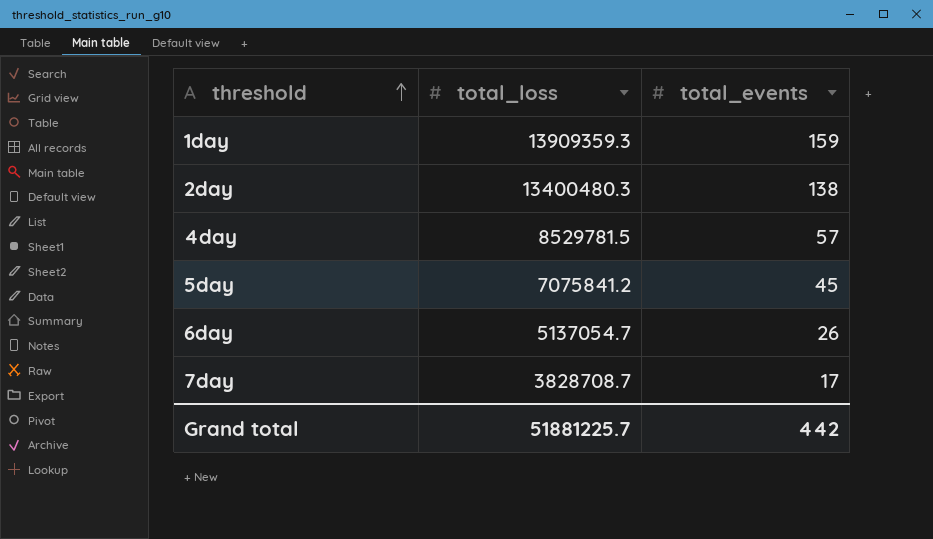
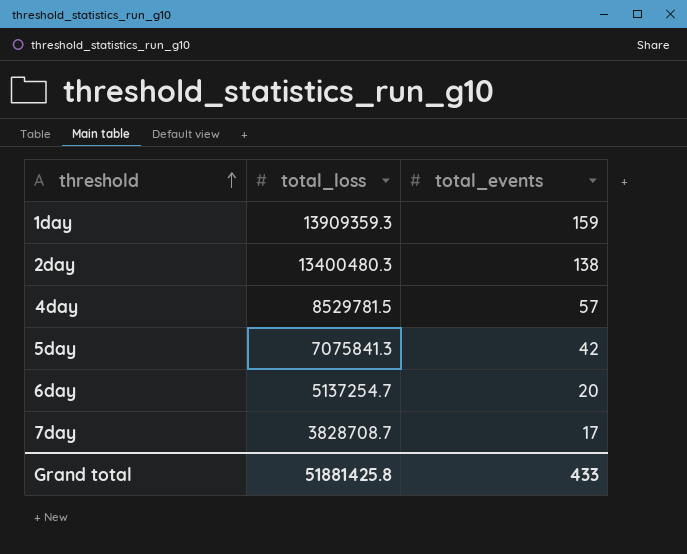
5day | total_loss: 7075841.2 -> 7075841.3
5day | total_events: 45 -> 42
6day | total_loss: 5137054.7 -> 5137254.7
6day | total_events: 26 -> 20
Grand total | total_loss: 51881225.7 -> 51881425.8
Grand total | total_events: 442 -> 433

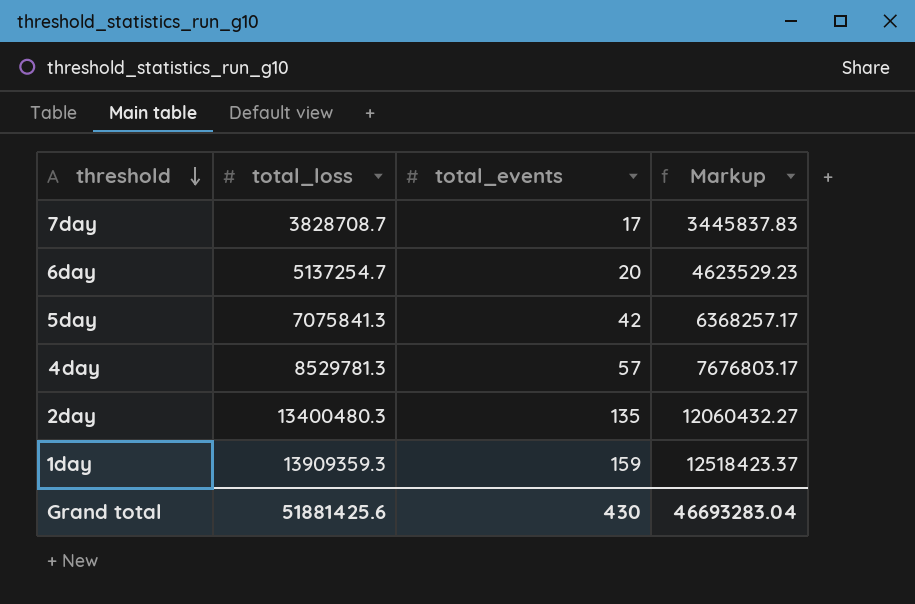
row order: threshold ascending -> threshold descending
column Markup | formula: none -> [total_loss] * 0.9
4day | total_loss: 8529781.5 -> 8529781.3
2day | total_events: 138 -> 135
Grand total | total_loss: 51881425.8 -> 51881425.6
Grand total | total_events: 433 -> 430

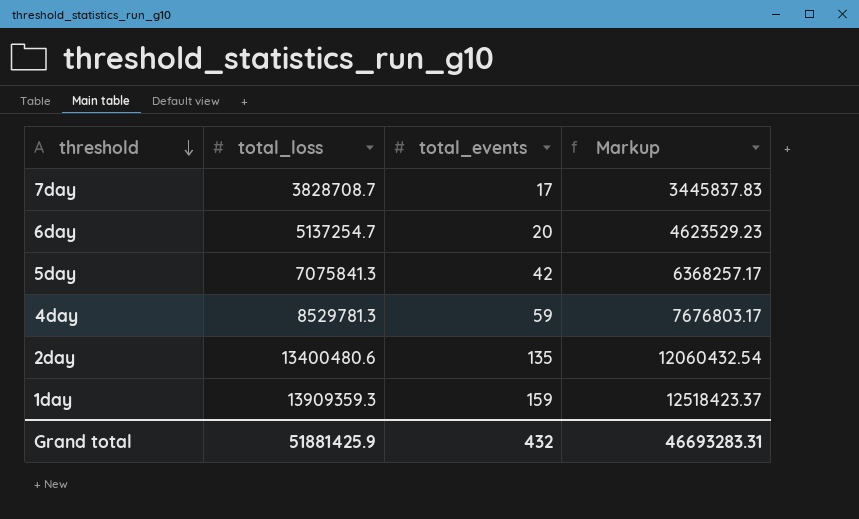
4day | total_events: 57 -> 59
2day | total_loss: 13400480.3 -> 13400480.6
2day | Markup: 12060432.27 -> 12060432.54
Grand total | total_loss: 51881425.6 -> 51881425.9
Grand total | total_events: 430 -> 432
Grand total | Markup: 46693283.04 -> 46693283.31

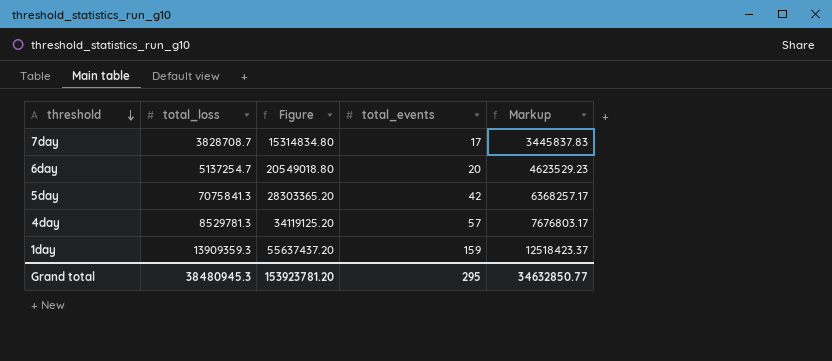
column Figure | formula: none -> [total_loss] * 4
row 2day: 13400480.6 | 135 | 12060432.54 -> none
4day | total_events: 59 -> 57
Grand total | total_loss: 51881425.9 -> 38480945.3
Grand total | total_events: 432 -> 295
Grand total | Markup: 46693283.31 -> 34632850.77

